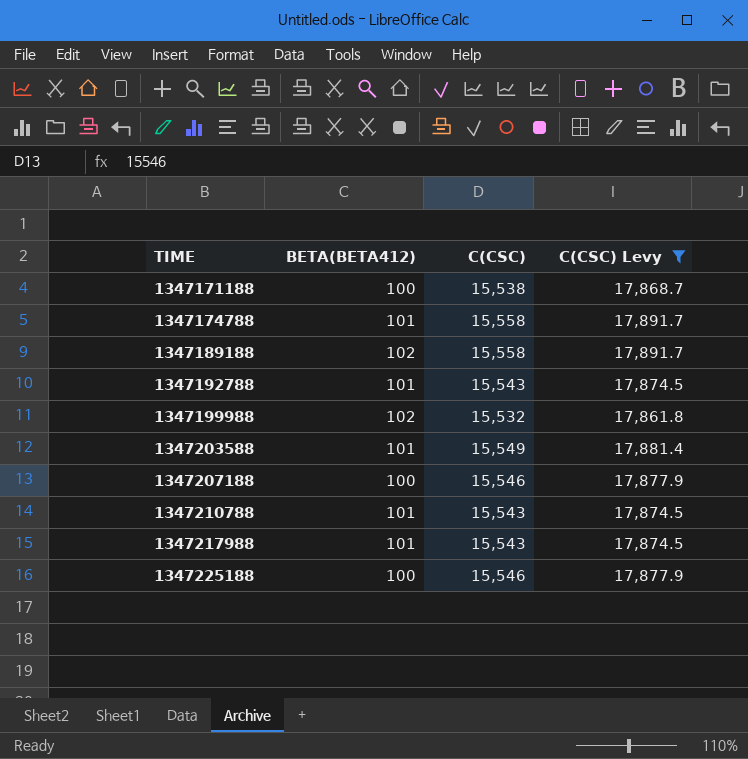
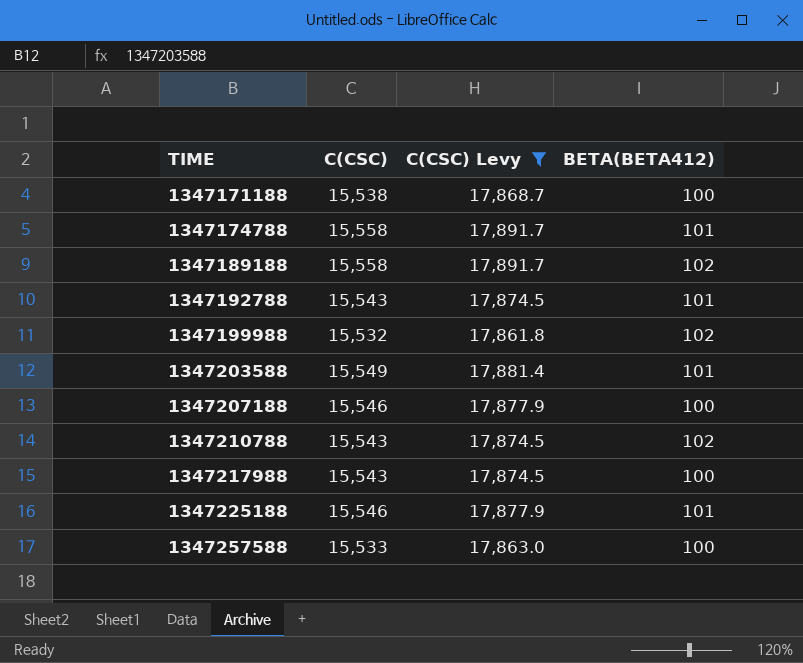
column BETA(BETA412) | position: 2 -> 4
1347210788 | BETA(BETA412): 101 -> 102
1347217988 | BETA(BETA412): 101 -> 100
1347225188 | BETA(BETA412): 100 -> 101
row 1347257588: none -> 15,533 | 17,863.0 | 100

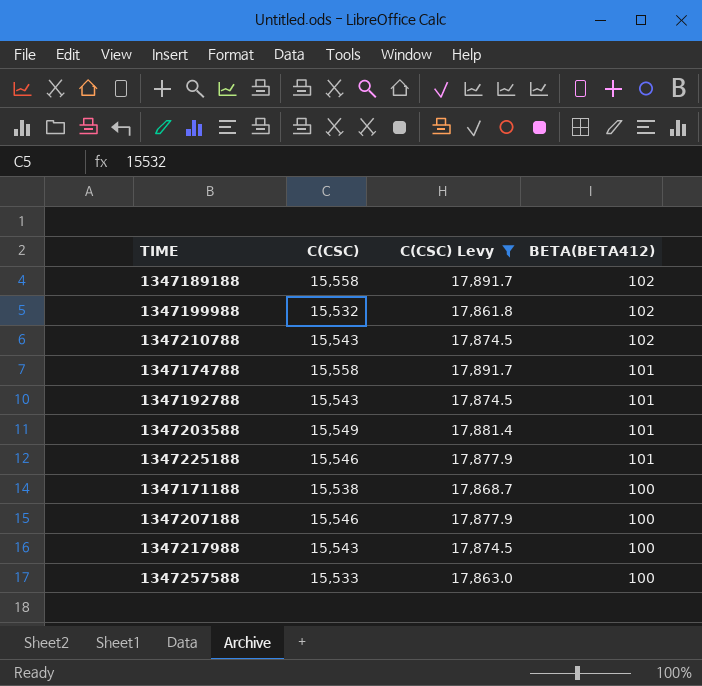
row order: TIME ascending -> BETA(BETA412) descending

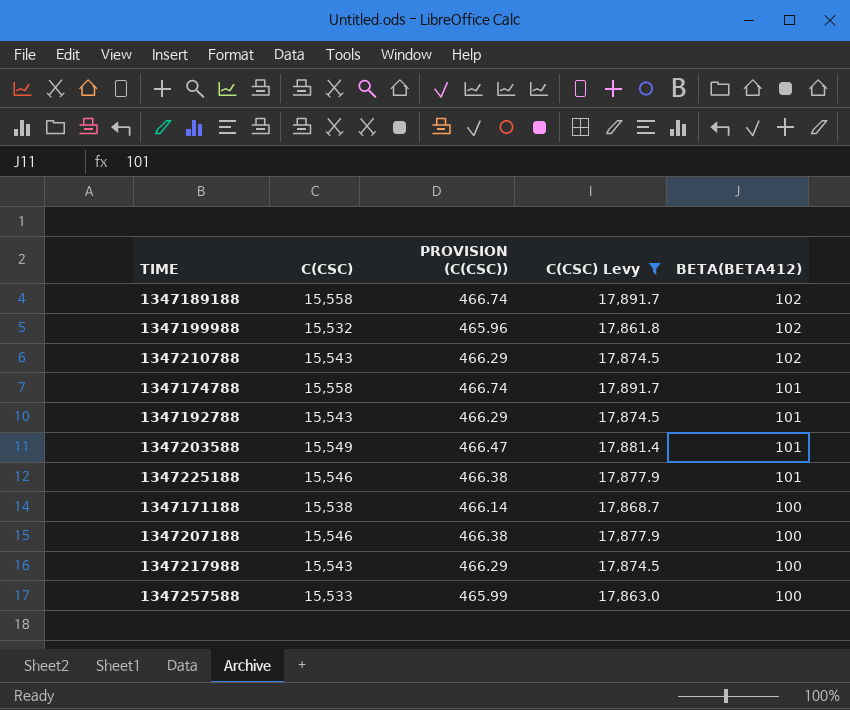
column PROVISION (C(CSC)) | formula: none -> [C(CSC)] * 0.03

